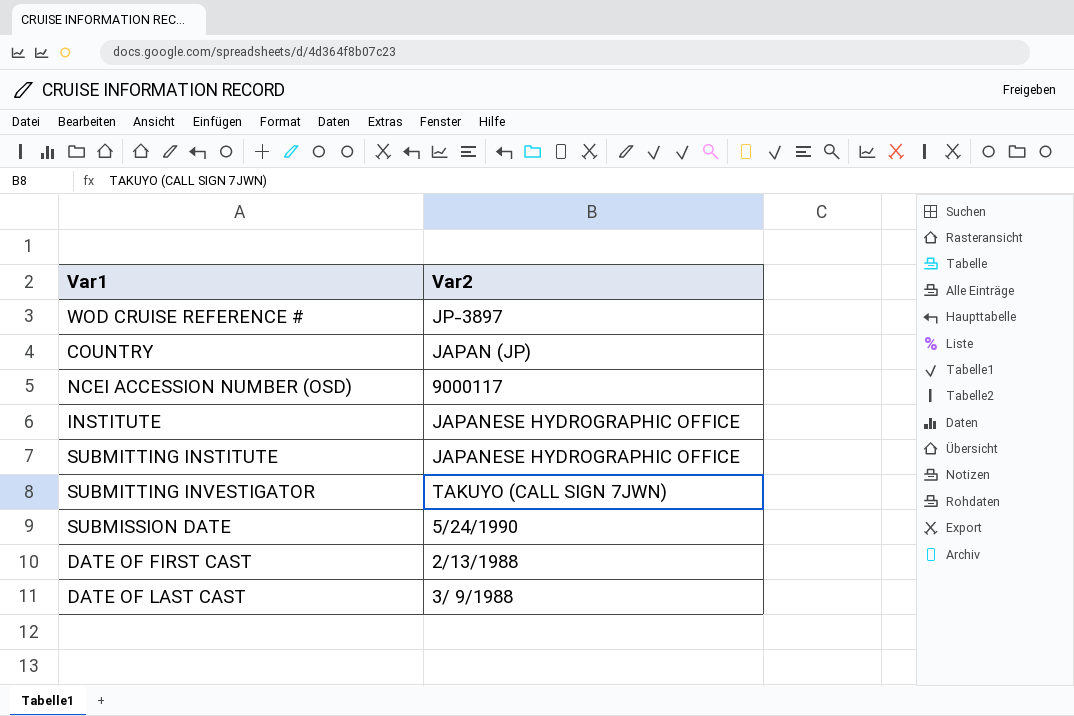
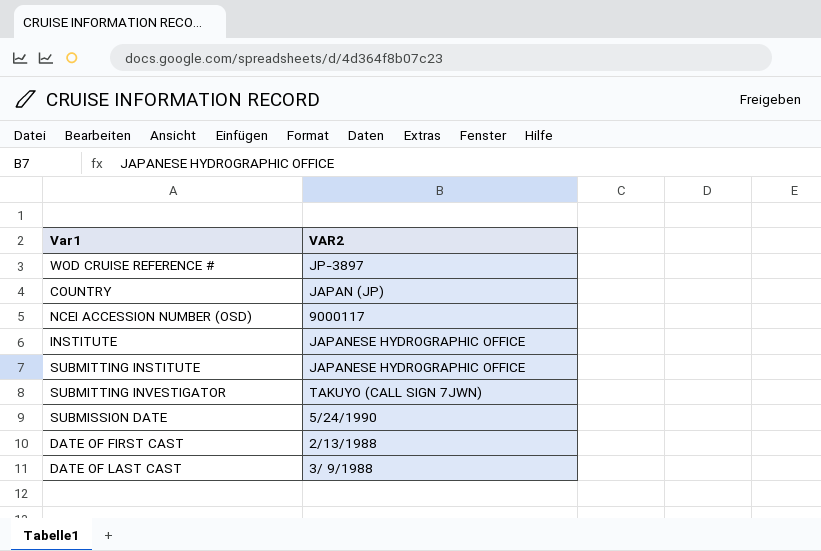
column name: Var2 -> VAR2

